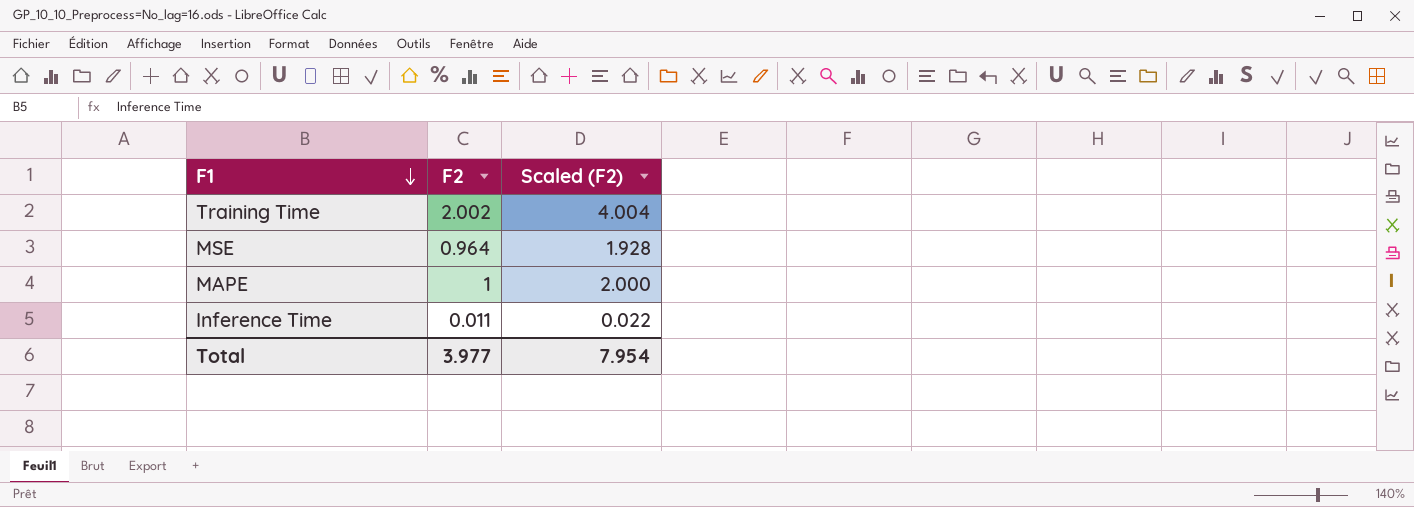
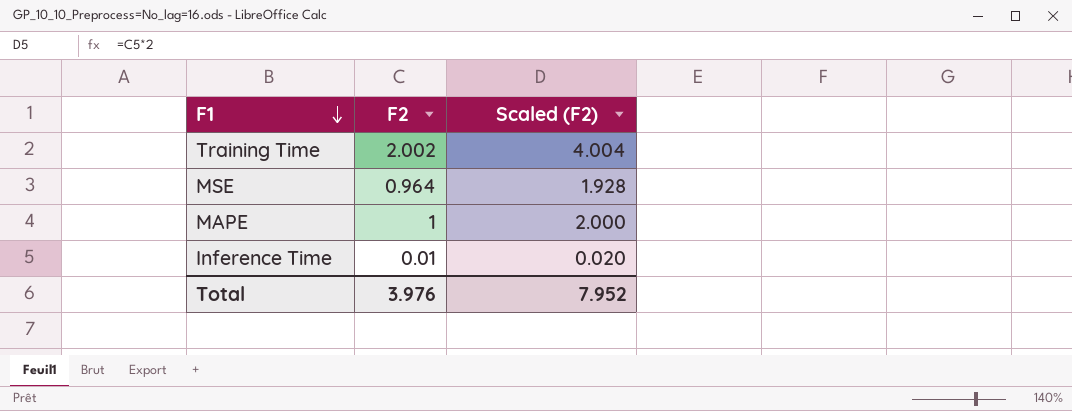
Inference Time | F2: 0.011 -> 0.01
Inference Time | Scaled (F2): 0.022 -> 0.020
Total | F2: 3.977 -> 3.976
Total | Scaled (F2): 7.954 -> 7.952

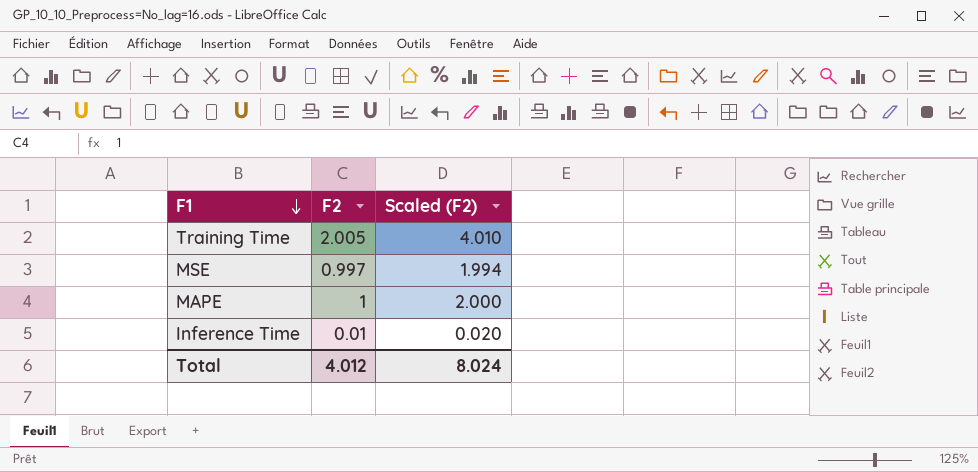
Training Time | F2: 2.002 -> 2.005
Training Time | Scaled (F2): 4.004 -> 4.010
MSE | F2: 0.964 -> 0.997
MSE | Scaled (F2): 1.928 -> 1.994
Total | F2: 3.976 -> 4.012
Total | Scaled (F2): 7.952 -> 8.024

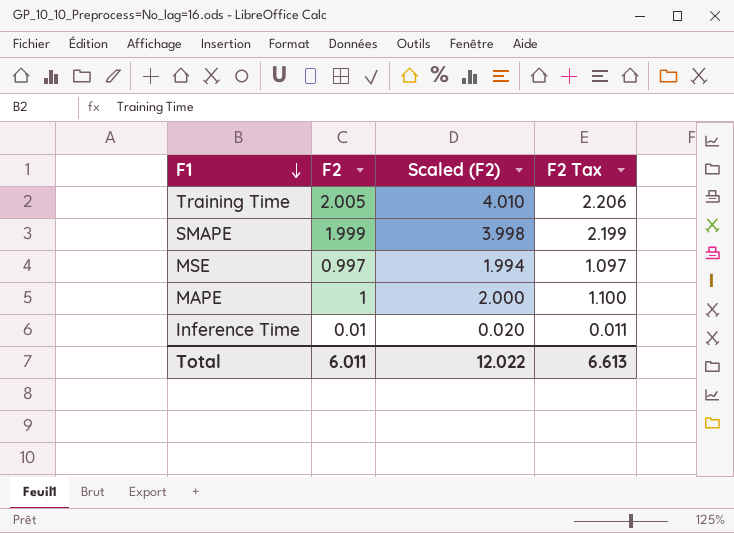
column F2 Tax | formula: none -> [F2] * 1.1
row SMAPE: none -> 1.999 | 3.998 | 2.199
Total | F2: 4.012 -> 6.011
Total | Scaled (F2): 8.024 -> 12.022

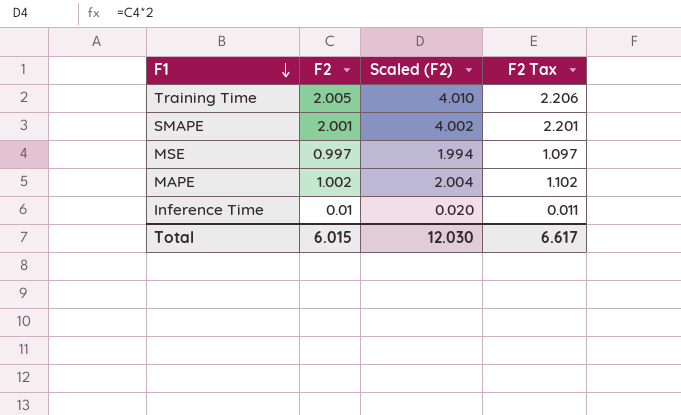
SMAPE | F2: 1.999 -> 2.001
SMAPE | Scaled (F2): 3.998 -> 4.002
SMAPE | F2 Tax: 2.199 -> 2.201
MAPE | F2: 1 -> 1.002
MAPE | Scaled (F2): 2.000 -> 2.004
MAPE | F2 Tax: 1.100 -> 1.102
Total | F2: 6.011 -> 6.015
Total | Scaled (F2): 12.022 -> 12.030
Total | F2 Tax: 6.613 -> 6.617

